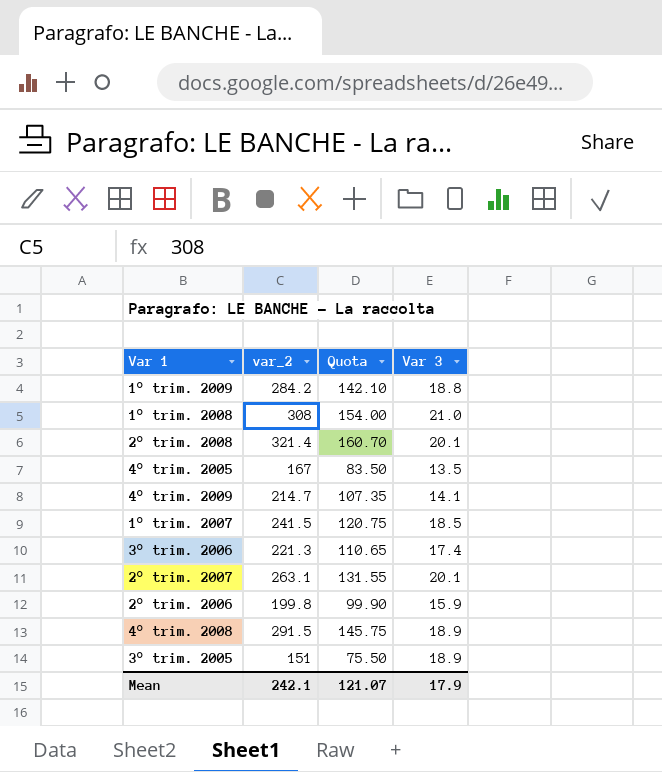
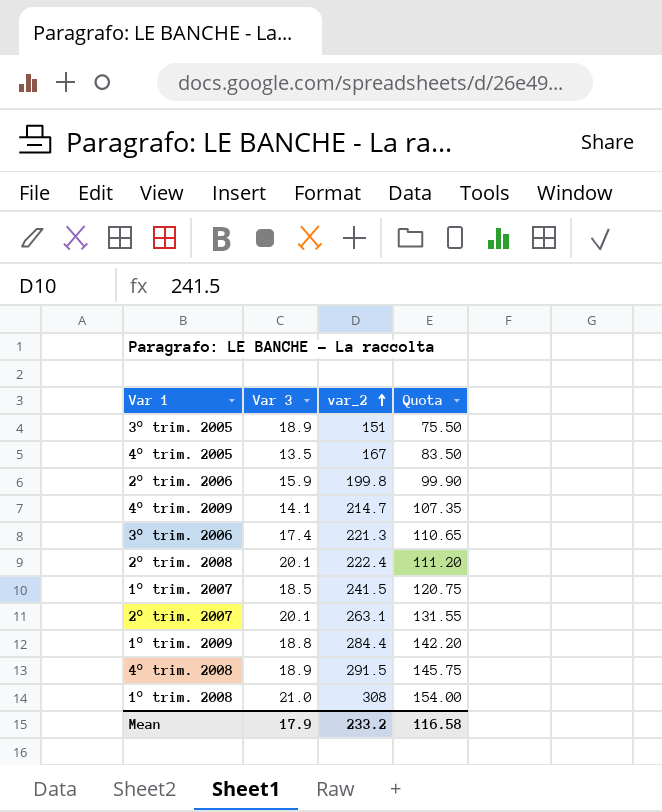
row order: none -> var_2 ascending
column Var 3 | position: 4 -> 2
2° trim. 2008 | var_2: 321.4 -> 222.4
2° trim. 2008 | Quota: 160.70 -> 111.20
1° trim. 2009 | var_2: 284.2 -> 284.4
1° trim. 2009 | Quota: 142.10 -> 142.20
Mean | var_2: 242.1 -> 233.2
Mean | Quota: 121.07 -> 116.58

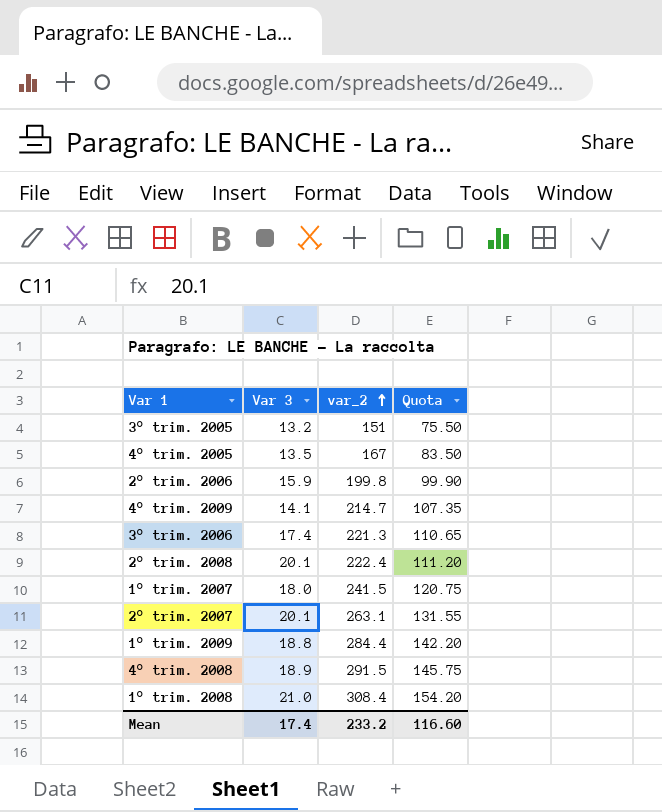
3° trim. 2005 | Var 3: 18.9 -> 13.2
1° trim. 2007 | Var 3: 18.5 -> 18.0
1° trim. 2008 | var_2: 308 -> 308.4
1° trim. 2008 | Quota: 154.00 -> 154.20
Mean | Var 3: 17.9 -> 17.4
Mean | Quota: 116.58 -> 116.60

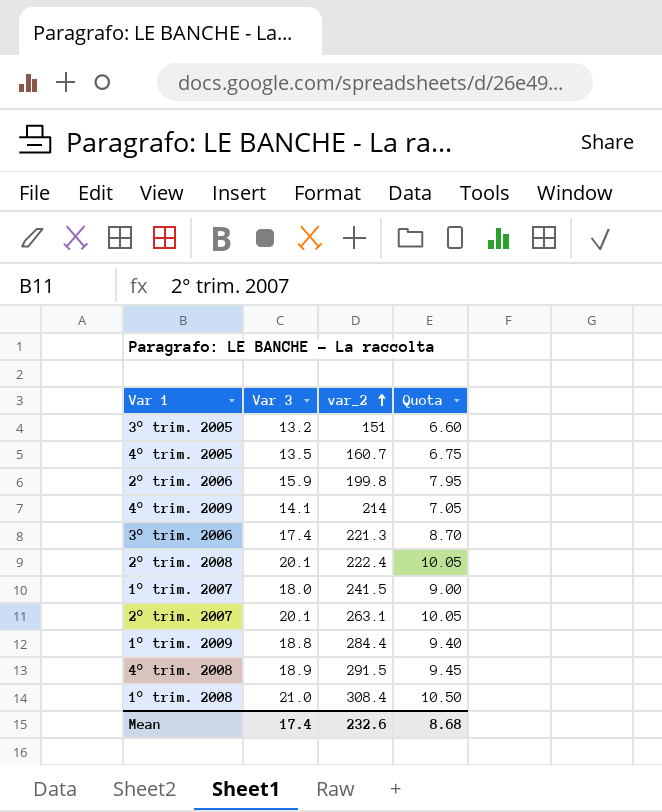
column Quota | formula: [var_2] * 0.5 -> [Var 3] * 0.5
4° trim. 2005 | var_2: 167 -> 160.7
4° trim. 2009 | var_2: 214.7 -> 214
Mean | var_2: 233.2 -> 232.6
Mean | Quota: 116.60 -> 8.68

